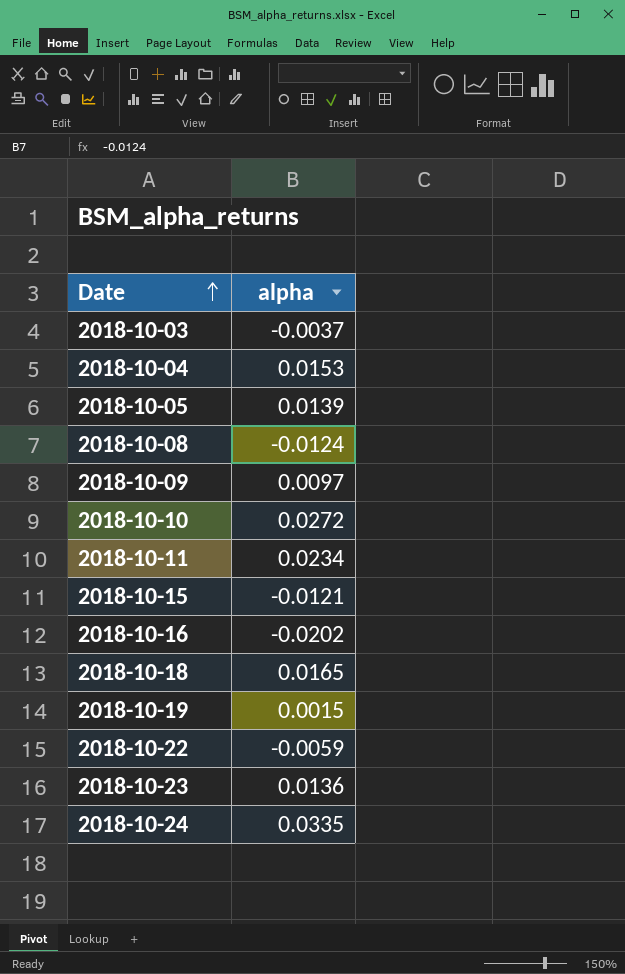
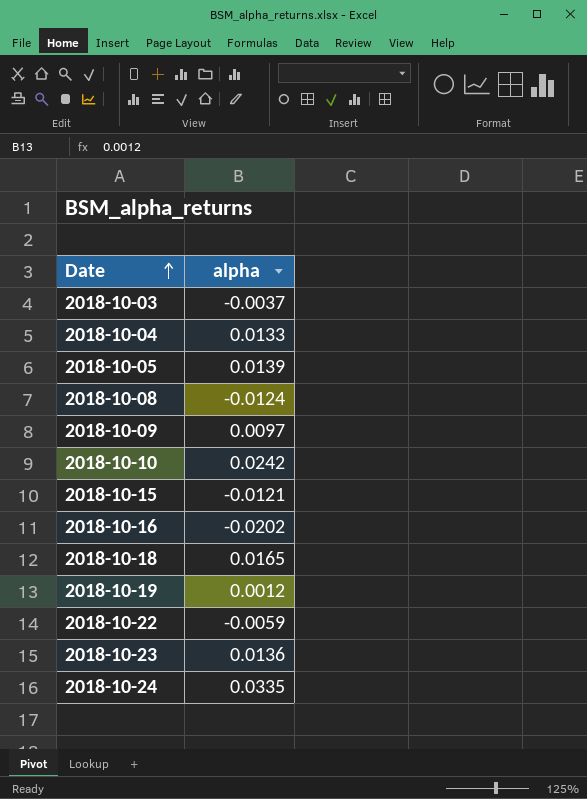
row 2018-10-11: 0.0234 -> none
2018-10-04 | alpha: 0.0153 -> 0.0133
2018-10-10 | alpha: 0.0272 -> 0.0242
2018-10-19 | alpha: 0.0015 -> 0.0012

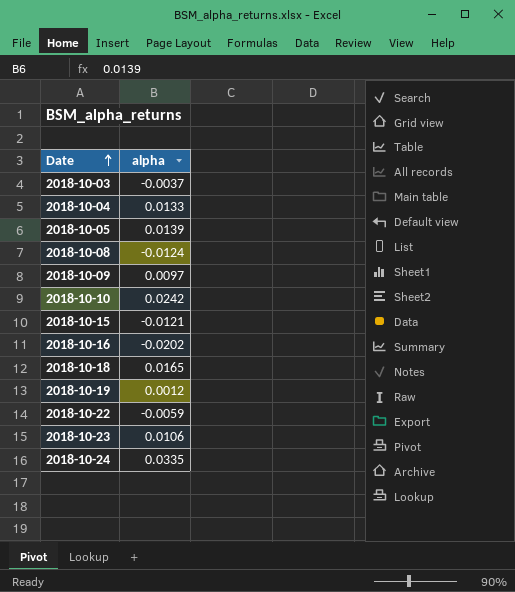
2018-10-23 | alpha: 0.0136 -> 0.0106

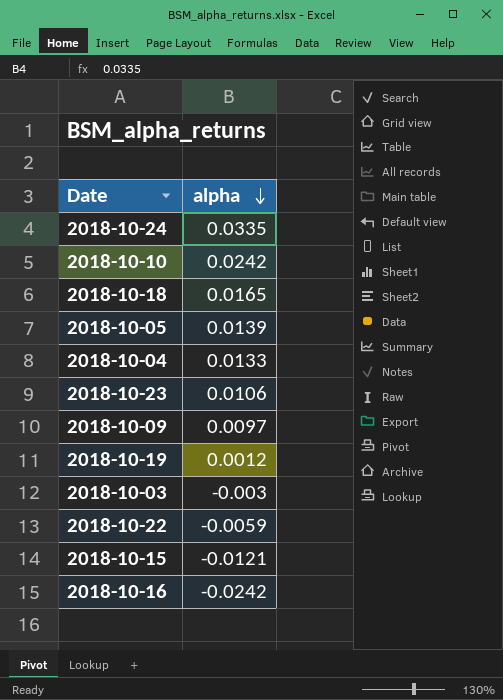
row order: Date ascending -> alpha descending
row 2018-10-08: -0.0124 -> none
2018-10-03 | alpha: -0.0037 -> -0.003
2018-10-16 | alpha: -0.0202 -> -0.0242

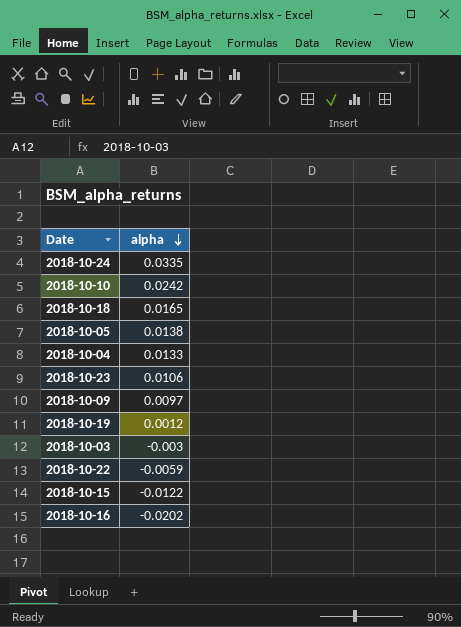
2018-10-05 | alpha: 0.0139 -> 0.0138
2018-10-15 | alpha: -0.0121 -> -0.0122
2018-10-16 | alpha: -0.0242 -> -0.0202

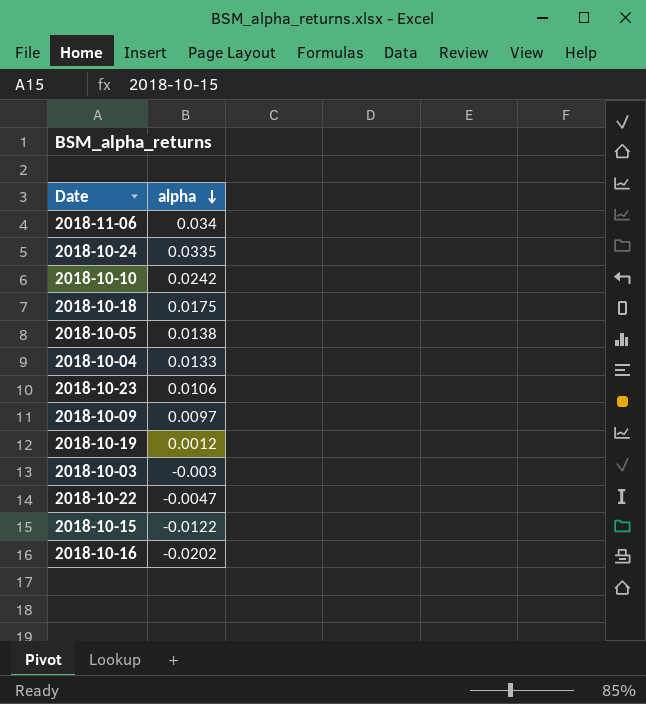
row 2018-11-06: none -> 0.034
2018-10-18 | alpha: 0.0165 -> 0.0175
2018-10-22 | alpha: -0.0059 -> -0.0047

